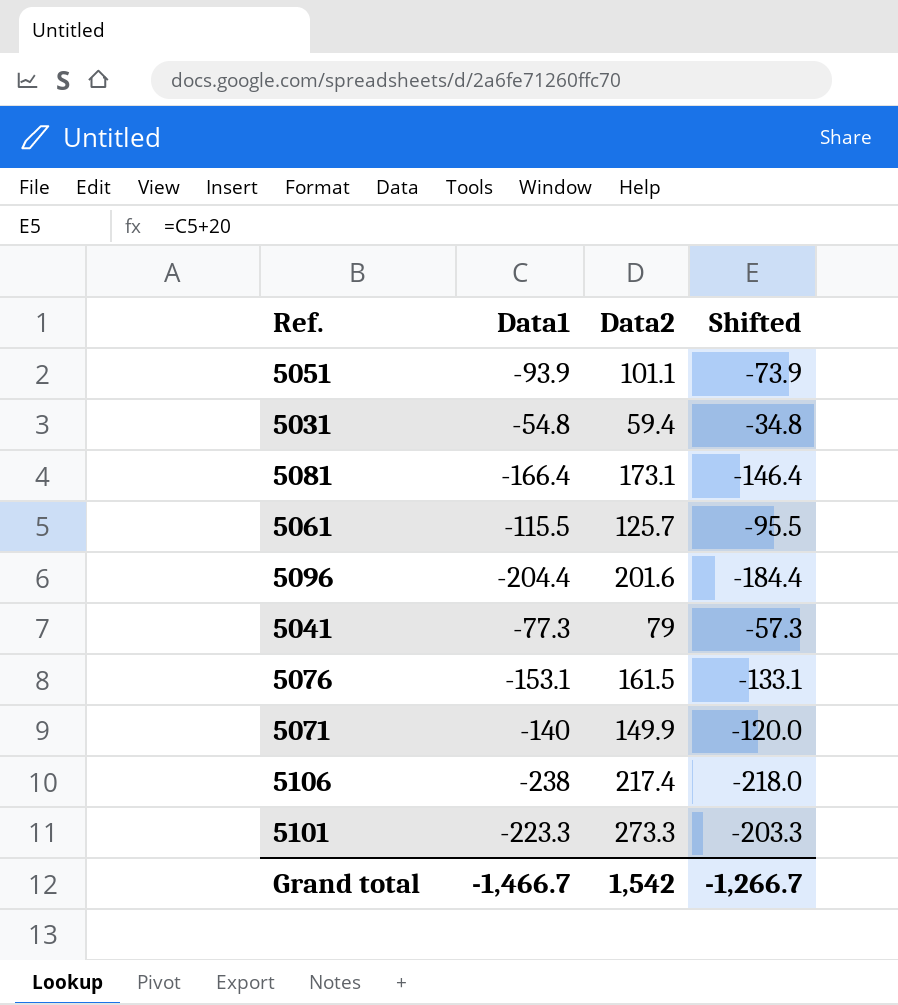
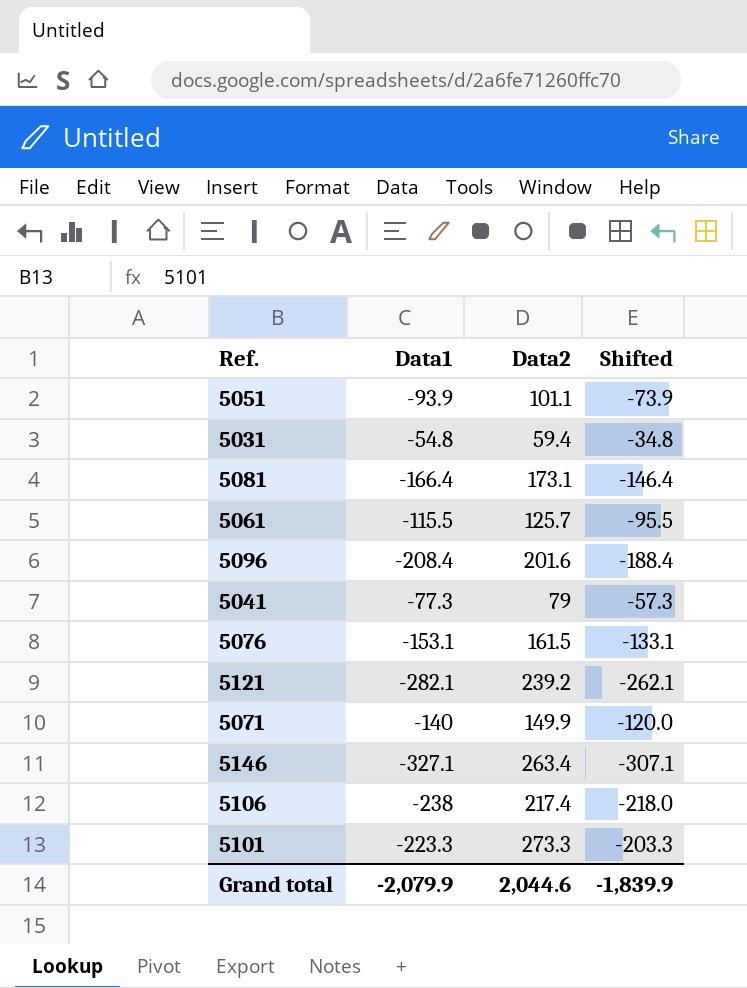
5096 | Data1: -204.4 -> -208.4
5096 | Shifted: -184.4 -> -188.4
row 5121: none -> -282.1 | 239.2 | -262.1
row 5146: none -> -327.1 | 263.4 | -307.1
Grand total | Data1: -1,466.7 -> -2,079.9
Grand total | Data2: 1,542 -> 2,044.6
Grand total | Shifted: -1,266.7 -> -1,839.9

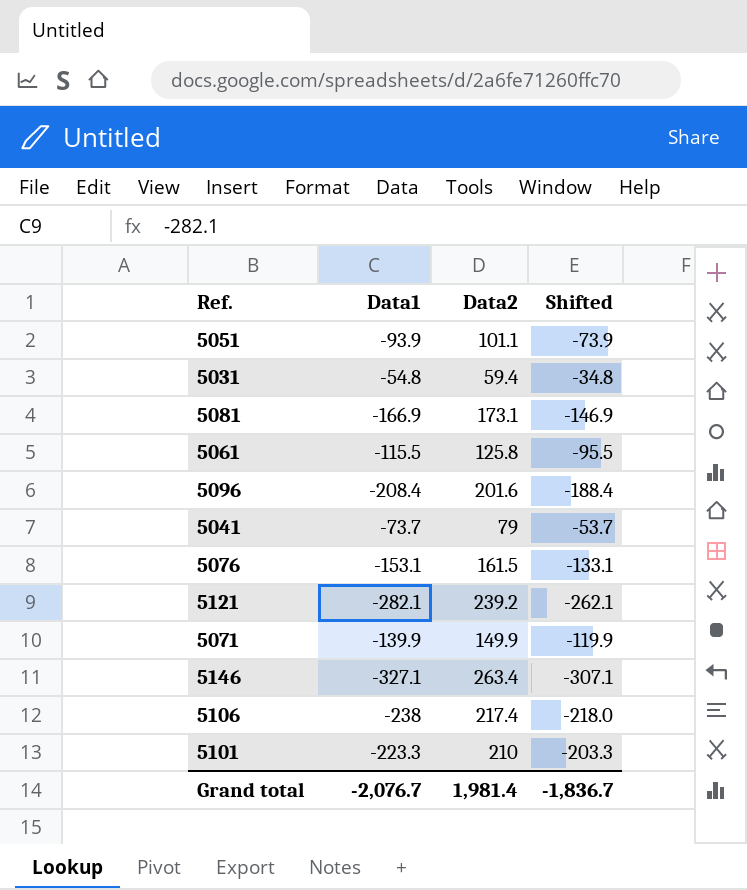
5081 | Data1: -166.4 -> -166.9
5081 | Shifted: -146.4 -> -146.9
5061 | Data2: 125.7 -> 125.8
5041 | Data1: -77.3 -> -73.7
5041 | Shifted: -57.3 -> -53.7
5071 | Data1: -140 -> -139.9
5071 | Shifted: -120.0 -> -119.9
5101 | Data2: 273.3 -> 210
Grand total | Data1: -2,079.9 -> -2,076.7
Grand total | Data2: 2,044.6 -> 1,981.4
Grand total | Shifted: -1,839.9 -> -1,836.7

